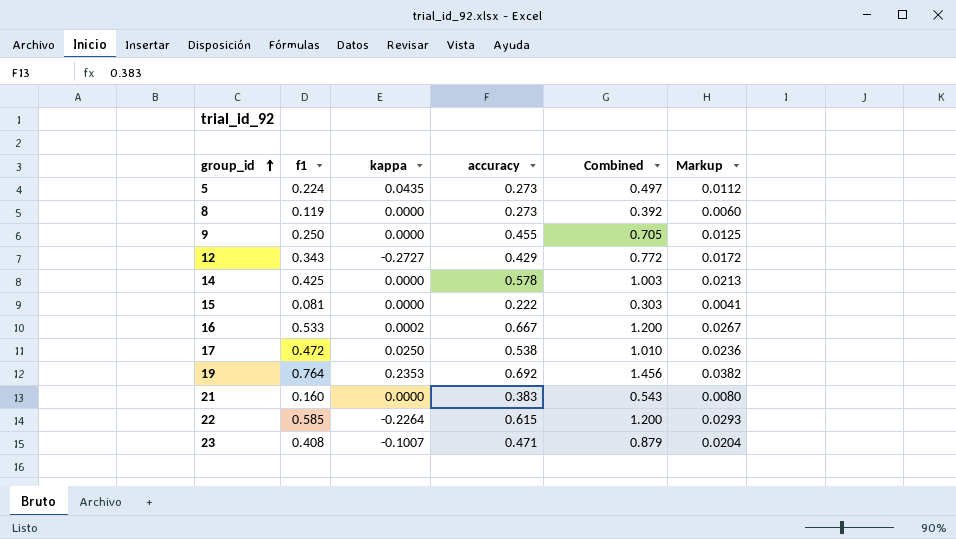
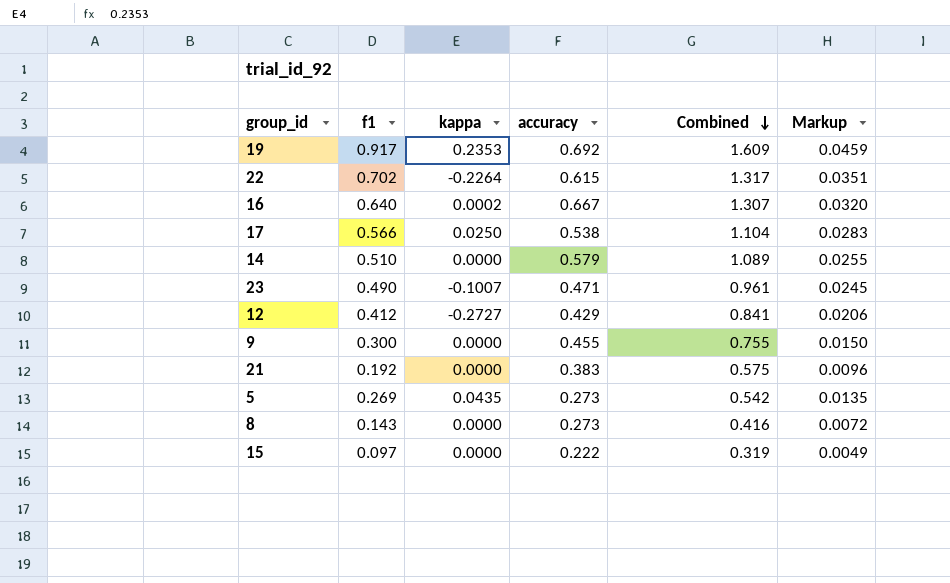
row order: group_id ascending -> Combined descending
19 | f1: 0.764 -> 0.917
19 | Combined: 1.456 -> 1.609
19 | Markup: 0.0382 -> 0.0459
22 | f1: 0.585 -> 0.702
22 | Combined: 1.200 -> 1.317
22 | Markup: 0.0293 -> 0.0351
16 | f1: 0.533 -> 0.640
16 | Combined: 1.200 -> 1.307
16 | Markup: 0.0267 -> 0.0320
17 | f1: 0.472 -> 0.566
17 | Combined: 1.010 -> 1.104
17 | Markup: 0.0236 -> 0.0283
14 | f1: 0.425 -> 0.510
14 | accuracy: 0.578 -> 0.579
14 | Combined: 1.003 -> 1.089
14 | Markup: 0.0213 -> 0.0255
23 | f1: 0.408 -> 0.490
23 | Combined: 0.879 -> 0.961
23 | Markup: 0.0204 -> 0.0245
12 | f1: 0.343 -> 0.412
12 | Combined: 0.772 -> 0.841
12 | Markup: 0.0172 -> 0.0206
9 | f1: 0.250 -> 0.300
9 | Combined: 0.705 -> 0.755
9 | Markup: 0.0125 -> 0.0150
21 | f1: 0.160 -> 0.192
21 | Combined: 0.543 -> 0.575
21 | Markup: 0.0080 -> 0.0096
5 | f1: 0.224 -> 0.269
5 | Combined: 0.497 -> 0.542
5 | Markup: 0.0112 -> 0.0135
8 | f1: 0.119 -> 0.143
8 | Combined: 0.392 -> 0.416
8 | Markup: 0.0060 -> 0.0072
15 | f1: 0.081 -> 0.097
15 | Combined: 0.303 -> 0.319
15 | Markup: 0.0041 -> 0.0049

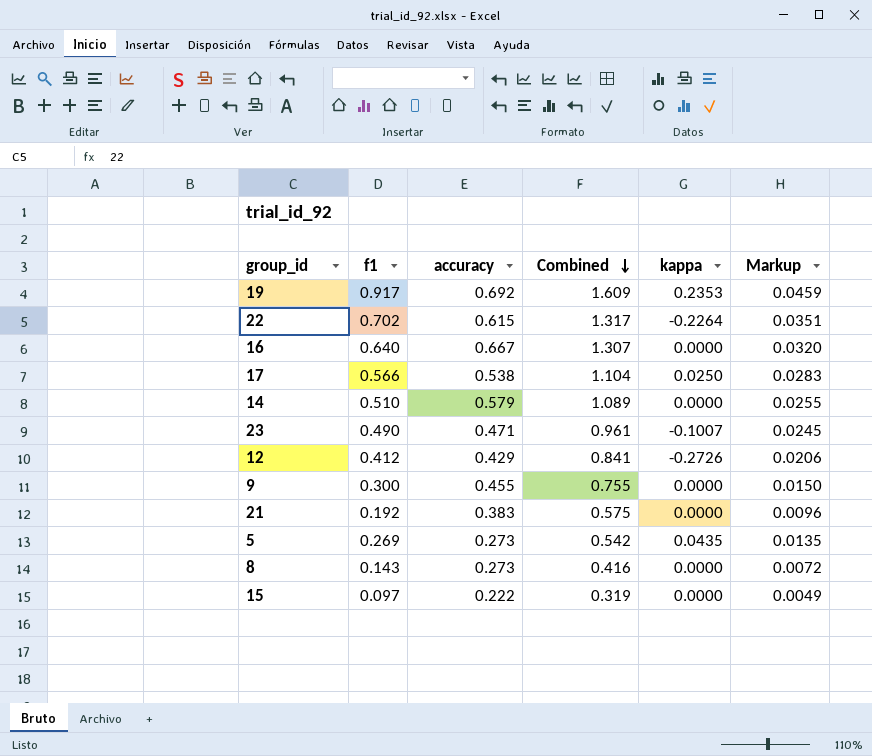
column kappa | position: 3 -> 5
16 | kappa: 0.0002 -> 0.0000
12 | kappa: -0.2727 -> -0.2726

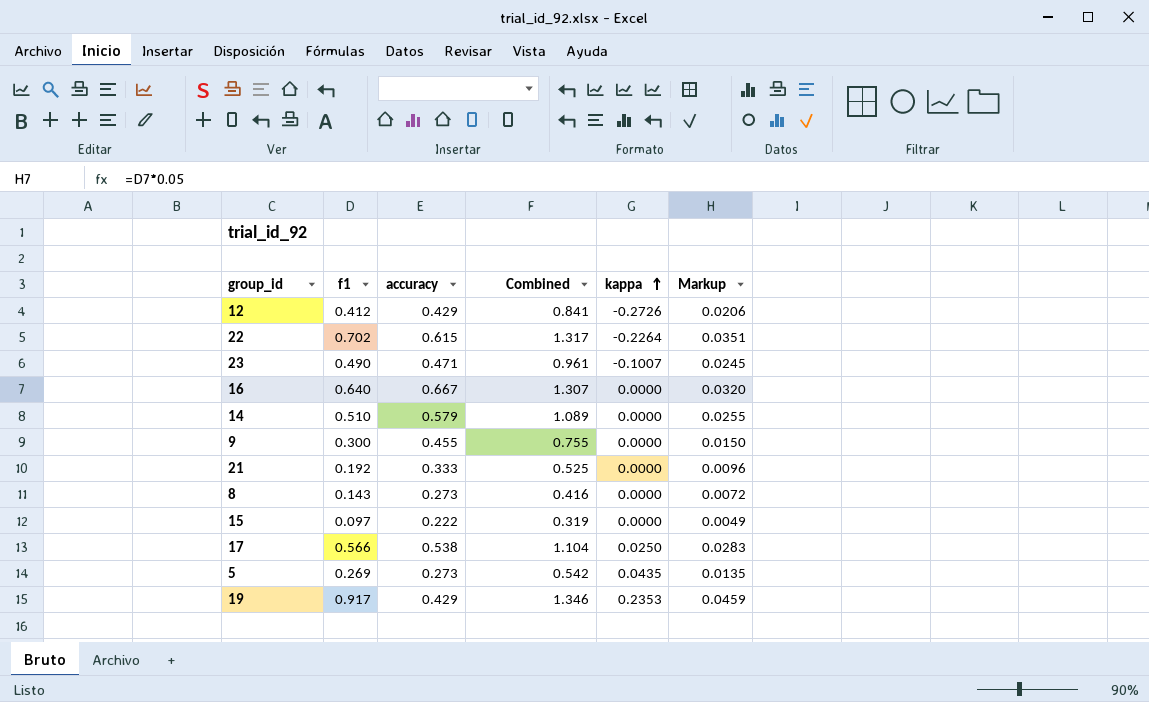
row order: Combined descending -> kappa ascending
21 | accuracy: 0.383 -> 0.333
21 | Combined: 0.575 -> 0.525
19 | accuracy: 0.692 -> 0.429
19 | Combined: 1.609 -> 1.346

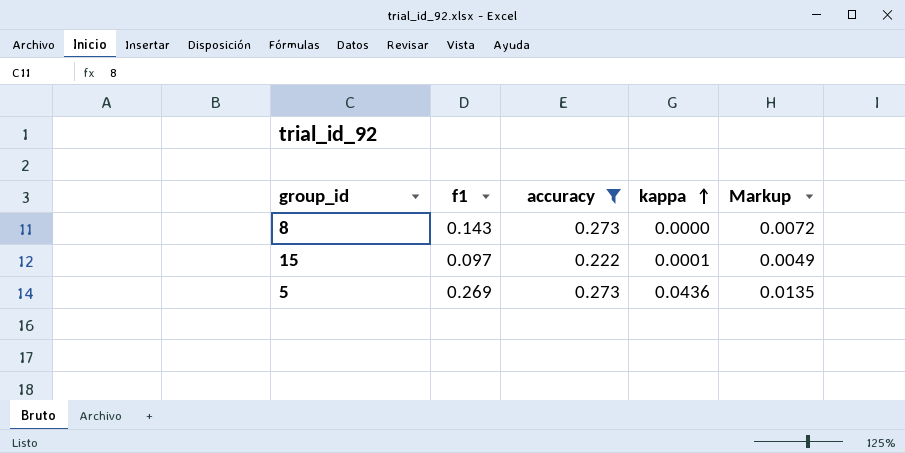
filter: none -> accuracy <= 0.273
column Combined | formula: [f1] + [accuracy] -> none
15 | kappa: 0.0000 -> 0.0001
5 | kappa: 0.0435 -> 0.0436

